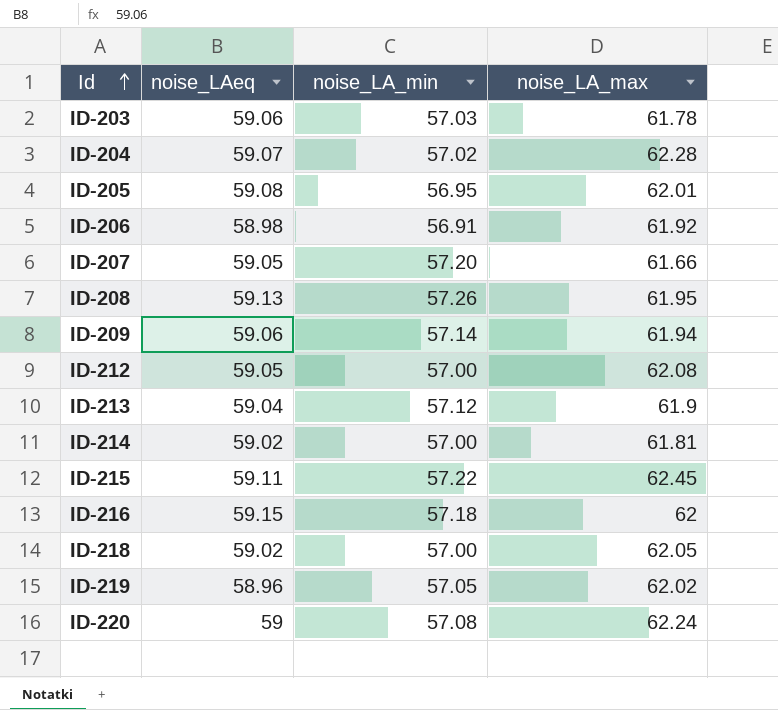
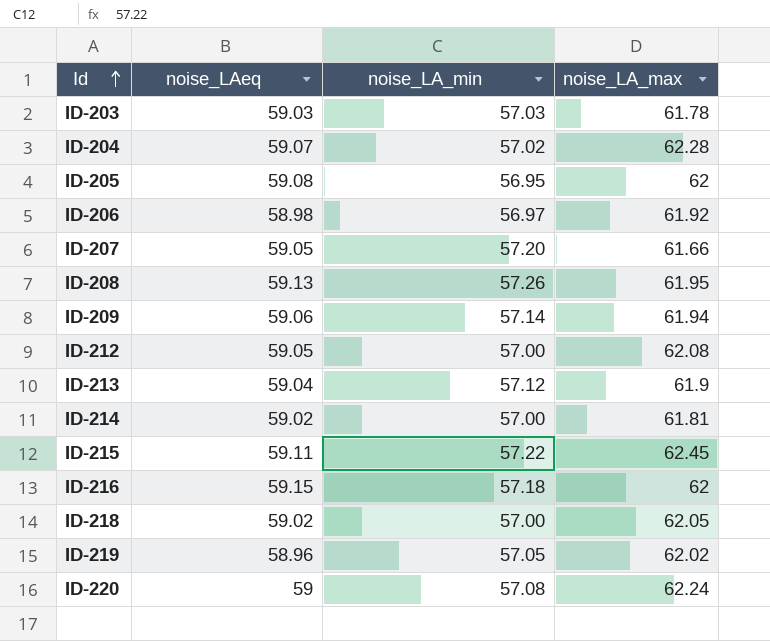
ID-203 | noise_LAeq: 59.06 -> 59.03
ID-205 | noise_LA_max: 62.01 -> 62
ID-206 | noise_LA_min: 56.91 -> 56.97

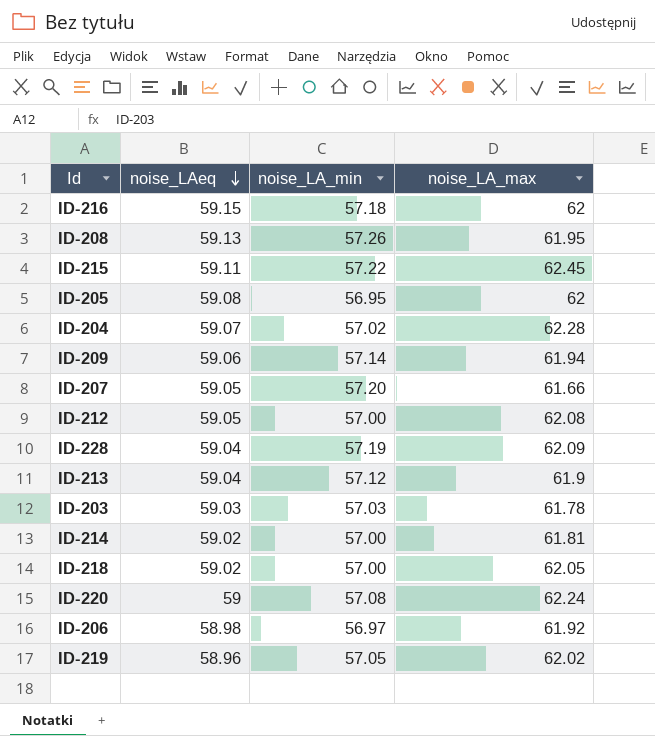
row order: Id ascending -> noise_LAeq descending
row ID-228: none -> 59.04 | 57.19 | 62.09

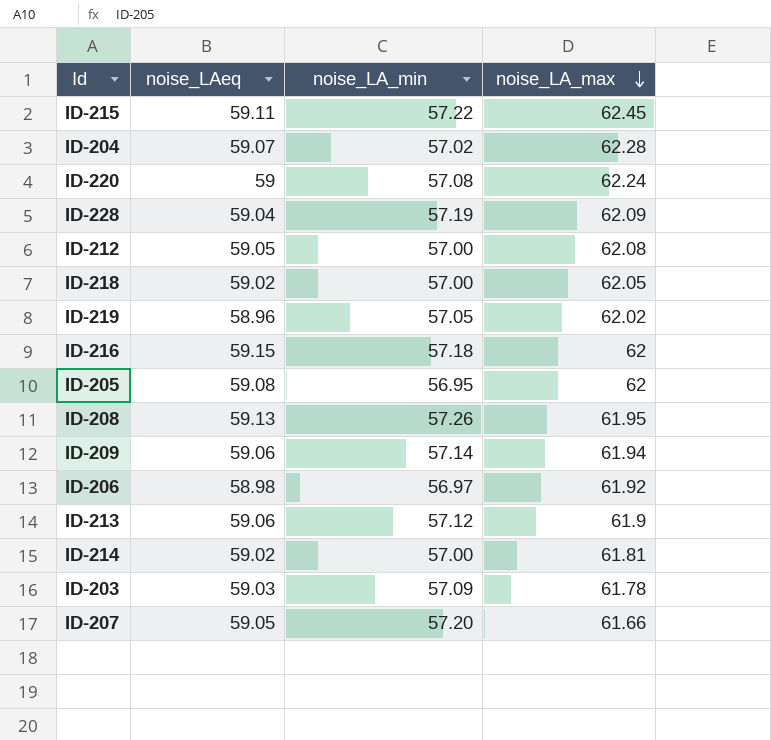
row order: noise_LAeq descending -> noise_LA_max descending
ID-213 | noise_LAeq: 59.04 -> 59.06
ID-203 | noise_LA_min: 57.03 -> 57.09

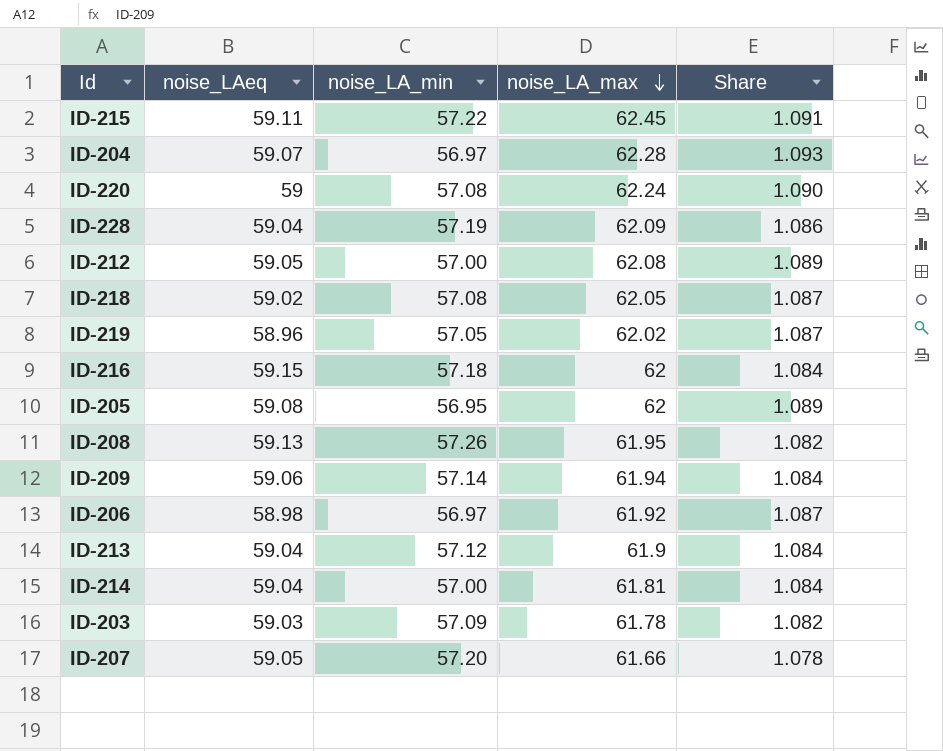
column Share | formula: none -> [noise_LA_max] / [noise_LA_min]
ID-204 | noise_LA_min: 57.02 -> 56.97
ID-218 | noise_LA_min: 57.00 -> 57.08
ID-213 | noise_LAeq: 59.06 -> 59.04
ID-214 | noise_LAeq: 59.02 -> 59.04

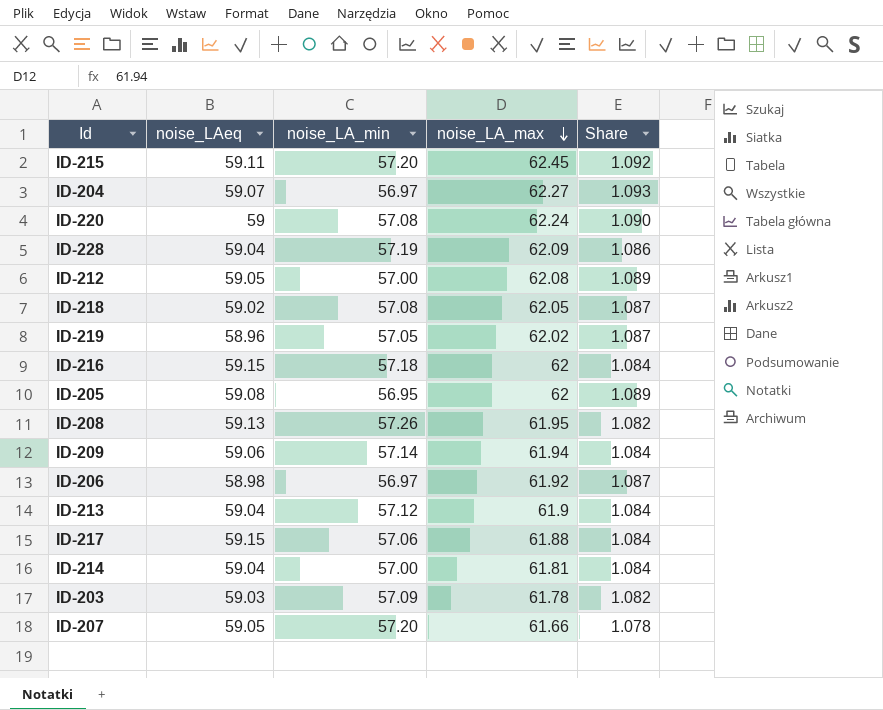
ID-215 | noise_LA_min: 57.22 -> 57.20
ID-215 | Share: 1.091 -> 1.092
ID-204 | noise_LA_max: 62.28 -> 62.27
row ID-217: none -> 59.15 | 57.06 | 61.88 | 1.084

